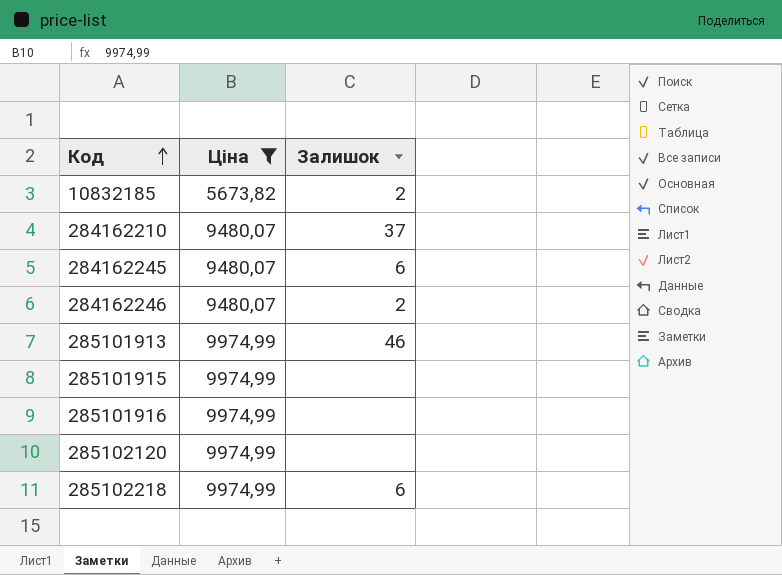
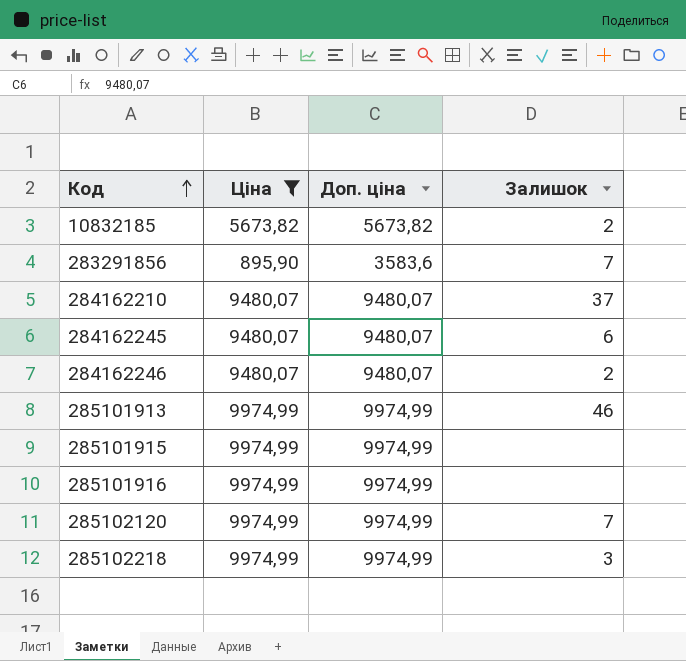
column Доп. ціна | position: none -> 3
row 283291856: none -> 895,90 | 3583,6 | 7
285102120 | Залишок: none -> 7
285102218 | Залишок: 6 -> 3

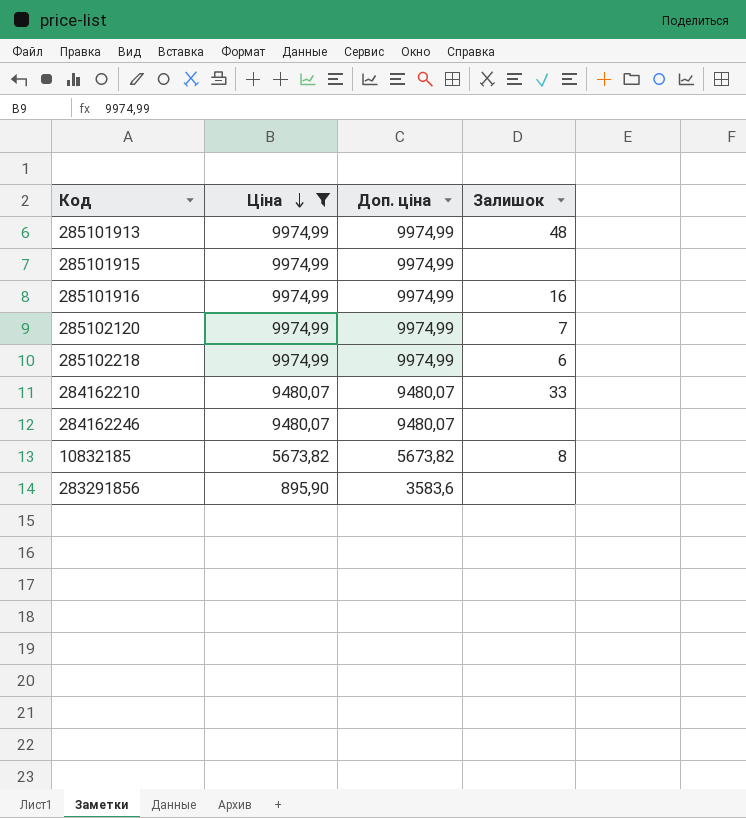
row order: Код ascending -> Ціна descending
row 284162245: 9480,07 | 9480,07 | 6 -> none
285101913 | Залишок: 46 -> 48
285101916 | Залишок: none -> 16
285102218 | Залишок: 3 -> 6
284162210 | Залишок: 37 -> 33
284162246 | Залишок: 2 -> none
10832185 | Залишок: 2 -> 8
283291856 | Залишок: 7 -> none

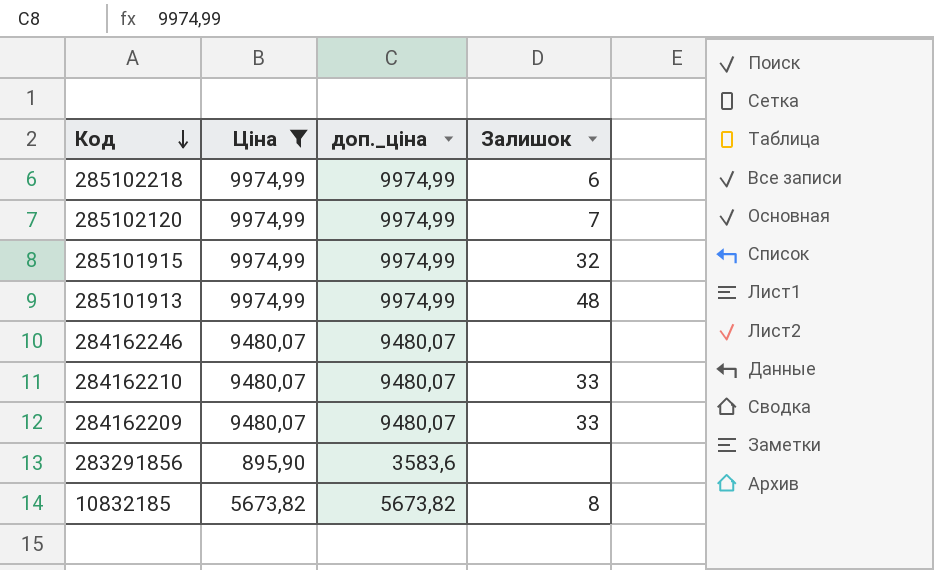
row order: Ціна descending -> Код descending
column name: Доп. ціна -> доп._ціна
row 285101916: 9974,99 | 9974,99 | 16 -> none
285101915 | Залишок: none -> 32
row 284162209: none -> 9480,07 | 9480,07 | 33

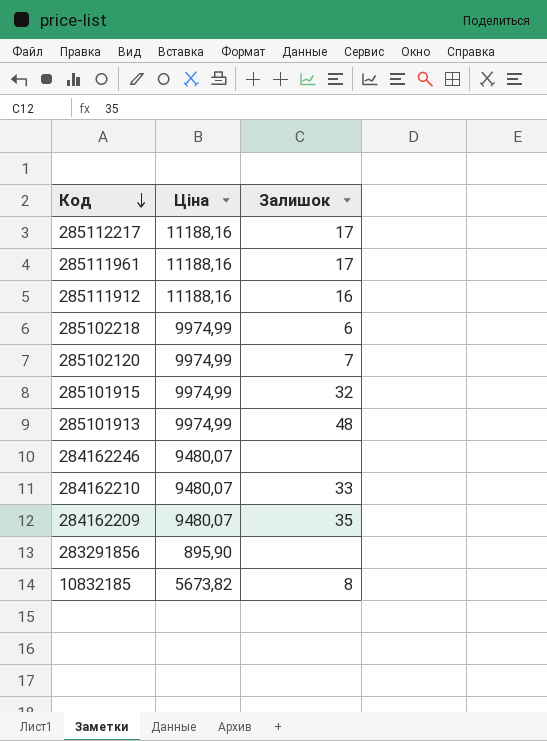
filter: Ціна != 11188,16 -> none
column доп._ціна | position: 3 -> none
284162209 | Залишок: 33 -> 35

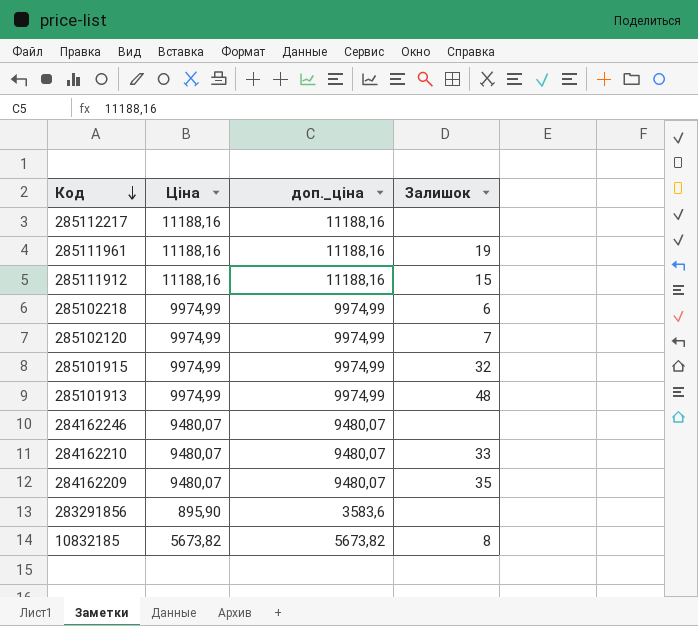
column доп._ціна | position: none -> 3
285112217 | Залишок: 17 -> none
285111961 | Залишок: 17 -> 19
285111912 | Залишок: 16 -> 15

